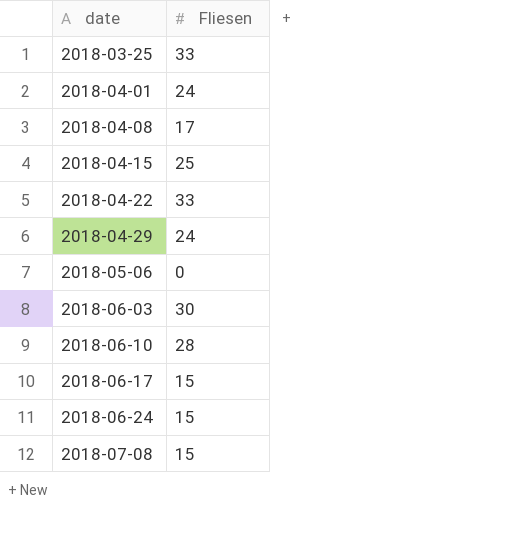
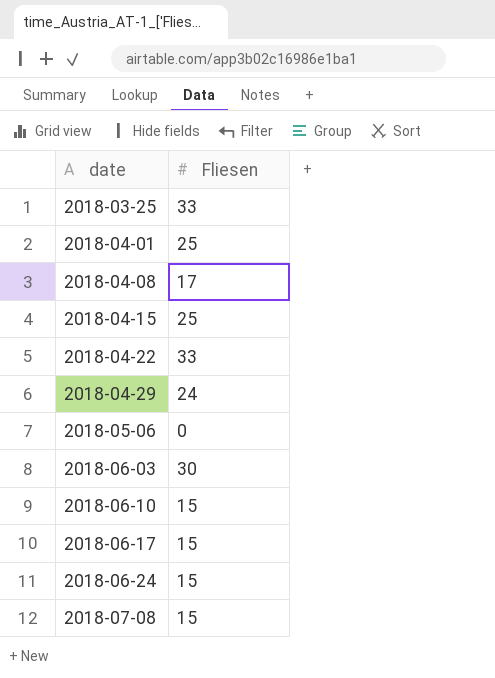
2018-04-01 | Fliesen: 24 -> 25
2018-06-10 | Fliesen: 28 -> 15

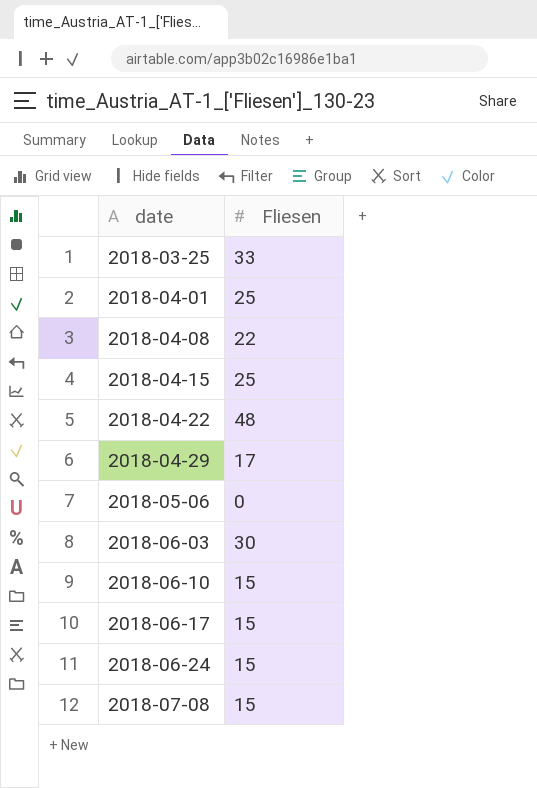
2018-04-08 | Fliesen: 17 -> 22
2018-04-22 | Fliesen: 33 -> 48
2018-04-29 | Fliesen: 24 -> 17

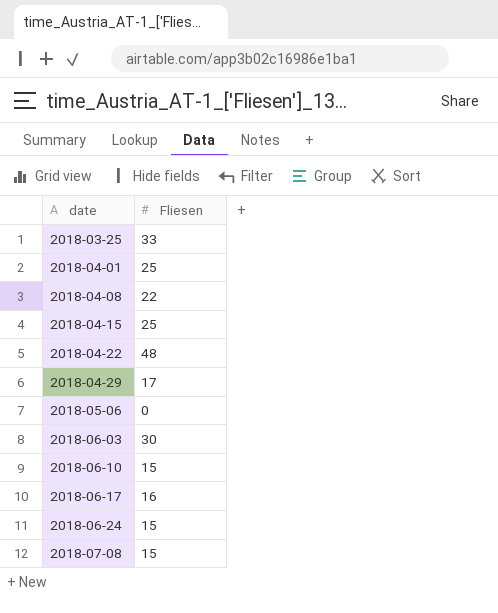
2018-06-17 | Fliesen: 15 -> 16

